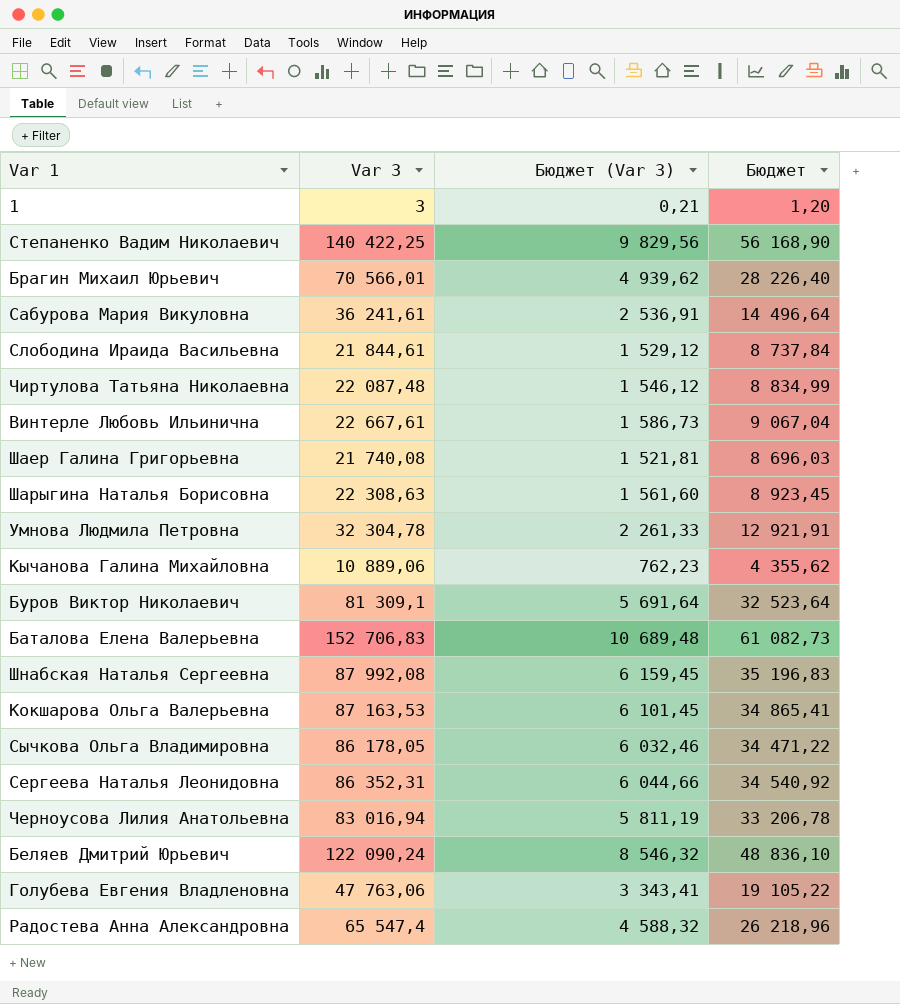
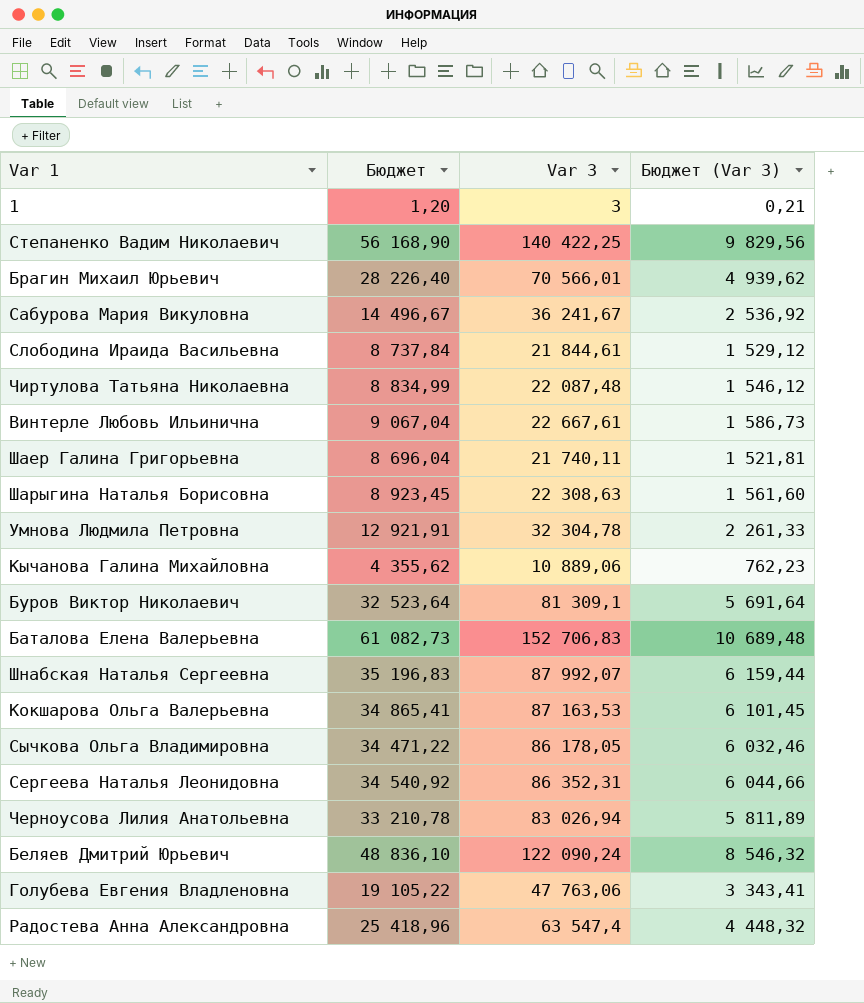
column Бюджет | position: 4 -> 2
Сабурова Мария Викуловна | Бюджет: 14 496,64 -> 14 496,67
Сабурова Мария Викуловна | Var 3: 36 241,61 -> 36 241,67
Сабурова Мария Викуловна | Бюджет (Var 3): 2 536,91 -> 2 536,92
Шаер Галина Григорьевна | Бюджет: 8 696,03 -> 8 696,04
Шаер Галина Григорьевна | Var 3: 21 740,08 -> 21 740,11
Шнабская Наталья Сергеевна | Var 3: 87 992,08 -> 87 992,07
Шнабская Наталья Сергеевна | Бюджет (Var 3): 6 159,45 -> 6 159,44
Черноусова Лилия Анатольевна | Бюджет: 33 206,78 -> 33 210,78
Черноусова Лилия Анатольевна | Var 3: 83 016,94 -> 83 026,94
Черноусова Лилия Анатольевна | Бюджет (Var 3): 5 811,19 -> 5 811,89
Радостева Анна Александровна | Бюджет: 26 218,96 -> 25 418,96
Радостева Анна Александровна | Var 3: 65 547,4 -> 63 547,4
Радостева Анна Александровна | Бюджет (Var 3): 4 588,32 -> 4 448,32

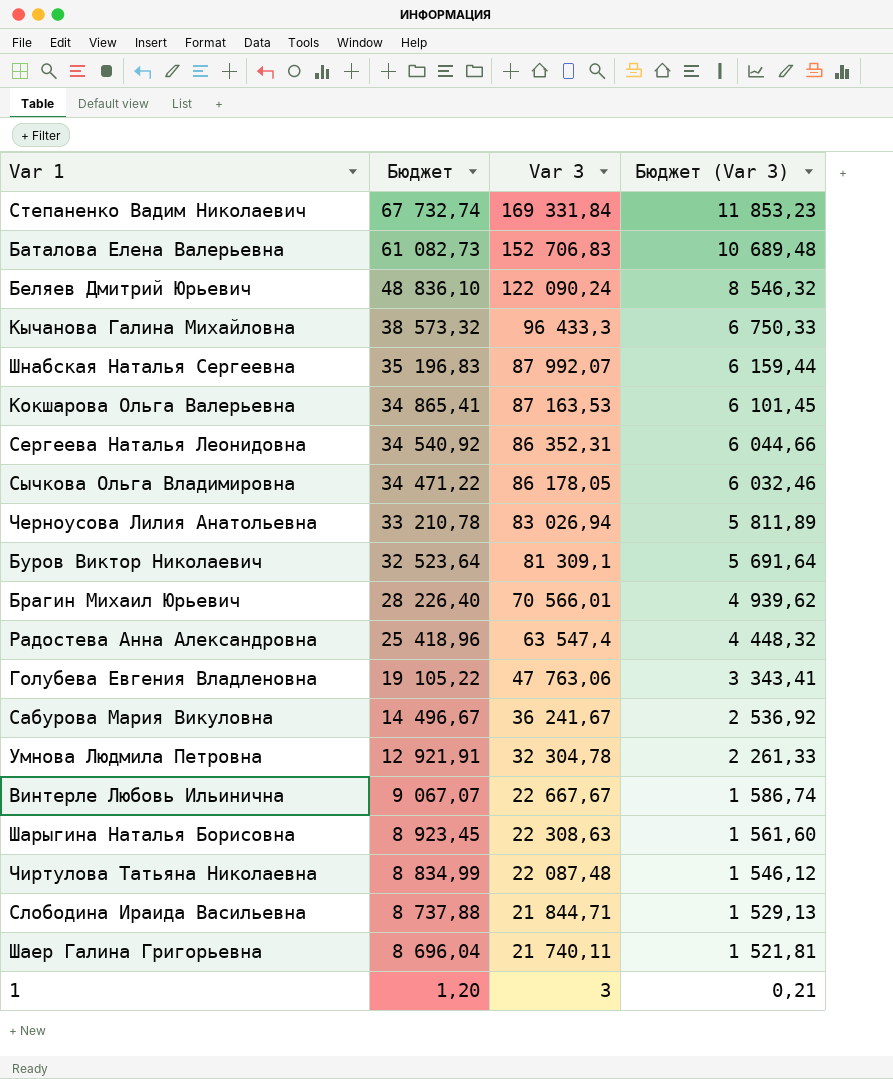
row order: none -> Бюджет descending
Степаненко Вадим Николаевич | Бюджет: 56 168,90 -> 67 732,74
Степаненко Вадим Николаевич | Var 3: 140 422,25 -> 169 331,84
Степаненко Вадим Николаевич | Бюджет (Var 3): 9 829,56 -> 11 853,23
Кычанова Галина Михайловна | Бюджет: 4 355,62 -> 38 573,32
Кычанова Галина Михайловна | Var 3: 10 889,06 -> 96 433,3
Кычанова Галина Михайловна | Бюджет (Var 3): 762,23 -> 6 750,33
Винтерле Любовь Ильинична | Бюджет: 9 067,04 -> 9 067,07
Винтерле Любовь Ильинична | Var 3: 22 667,61 -> 22 667,67
Винтерле Любовь Ильинична | Бюджет (Var 3): 1 586,73 -> 1 586,74
Слободина Ираида Васильевна | Бюджет: 8 737,84 -> 8 737,88
Слободина Ираида Васильевна | Var 3: 21 844,61 -> 21 844,71
Слободина Ираида Васильевна | Бюджет (Var 3): 1 529,12 -> 1 529,13

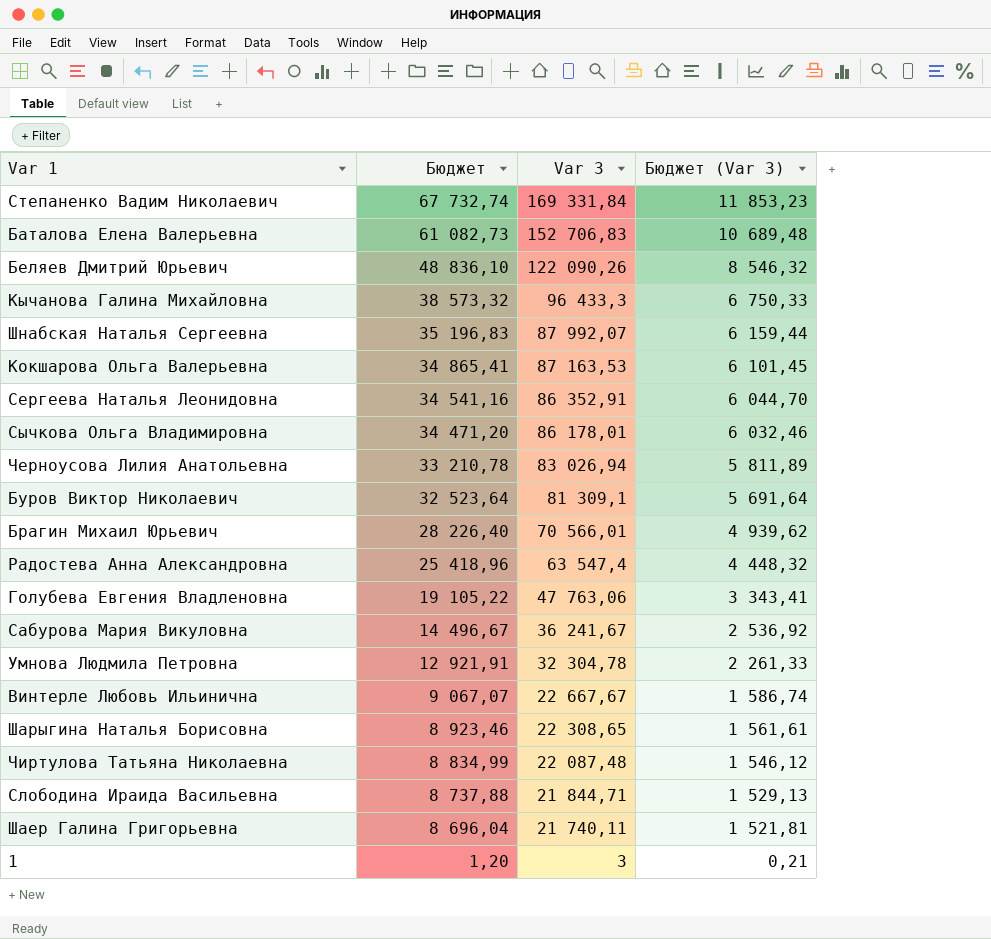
Беляев Дмитрий Юрьевич | Var 3: 122 090,24 -> 122 090,26
Сергеева Наталья Леонидовна | Бюджет: 34 540,92 -> 34 541,16
Сергеева Наталья Леонидовна | Var 3: 86 352,31 -> 86 352,91
Сергеева Наталья Леонидовна | Бюджет (Var 3): 6 044,66 -> 6 044,70
Сычкова Ольга Владимировна | Бюджет: 34 471,22 -> 34 471,20
Сычкова Ольга Владимировна | Var 3: 86 178,05 -> 86 178,01
Шарыгина Наталья Борисовна | Бюджет: 8 923,45 -> 8 923,46
Шарыгина Наталья Борисовна | Var 3: 22 308,63 -> 22 308,65
Шарыгина Наталья Борисовна | Бюджет (Var 3): 1 561,60 -> 1 561,61

